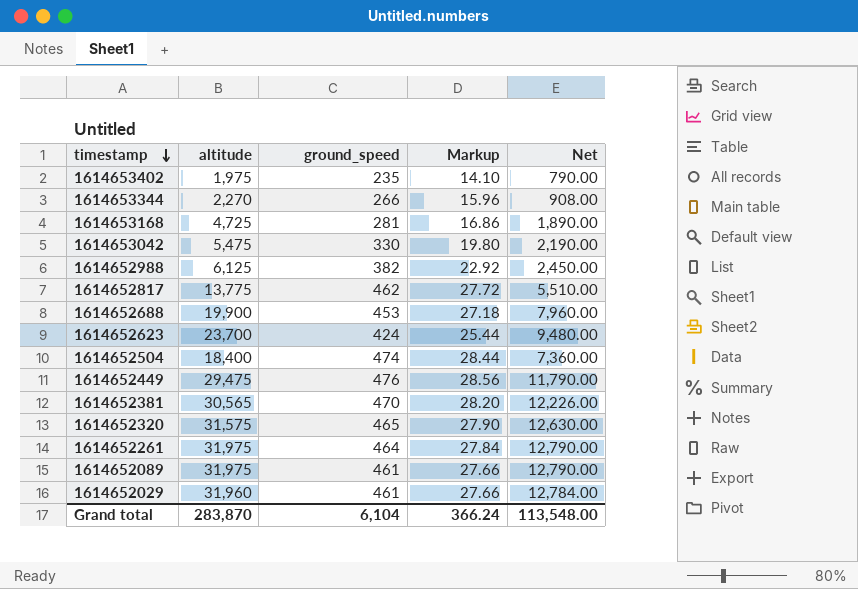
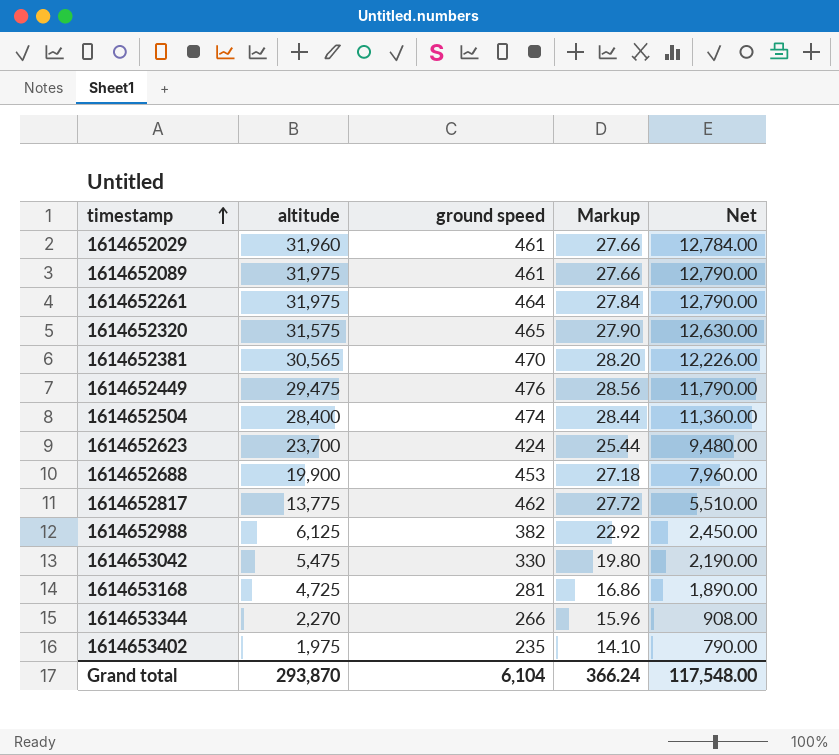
row order: timestamp descending -> timestamp ascending
column name: ground_speed -> ground speed
1614652504 | altitude: 18,400 -> 28,400
1614652504 | Net: 7,360.00 -> 11,360.00
Grand total | altitude: 283,870 -> 293,870
Grand total | Net: 113,548.00 -> 117,548.00

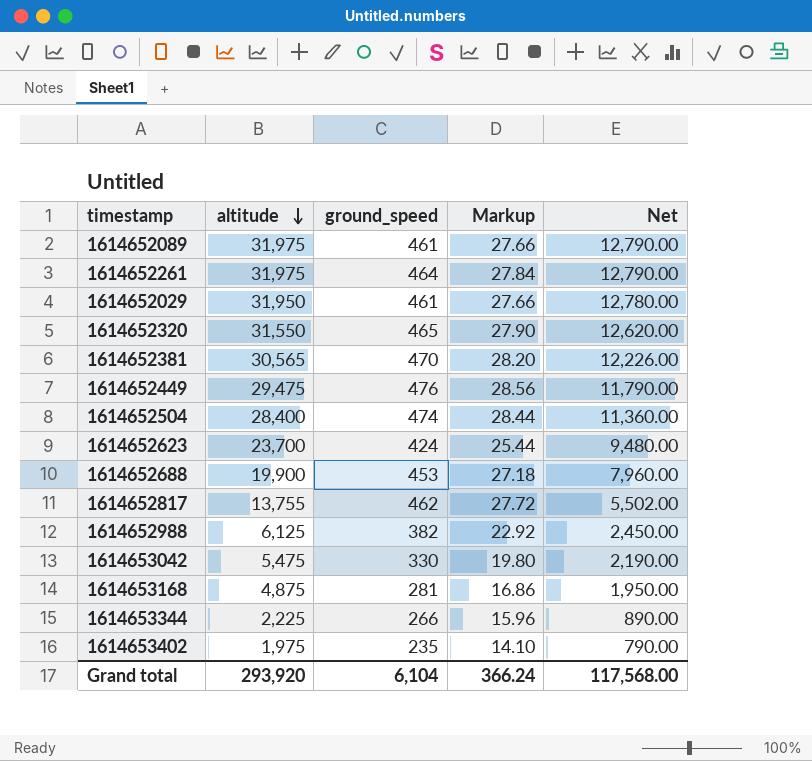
row order: timestamp ascending -> altitude descending
column name: ground speed -> ground_speed
1614652029 | altitude: 31,960 -> 31,950
1614652029 | Net: 12,784.00 -> 12,780.00
1614652320 | altitude: 31,575 -> 31,550
1614652320 | Net: 12,630.00 -> 12,620.00
1614652817 | altitude: 13,775 -> 13,755
1614652817 | Net: 5,510.00 -> 5,502.00
1614653168 | altitude: 4,725 -> 4,875
1614653168 | Net: 1,890.00 -> 1,950.00
1614653344 | altitude: 2,270 -> 2,225
1614653344 | Net: 908.00 -> 890.00
Grand total | altitude: 293,870 -> 293,920
Grand total | Net: 117,548.00 -> 117,568.00

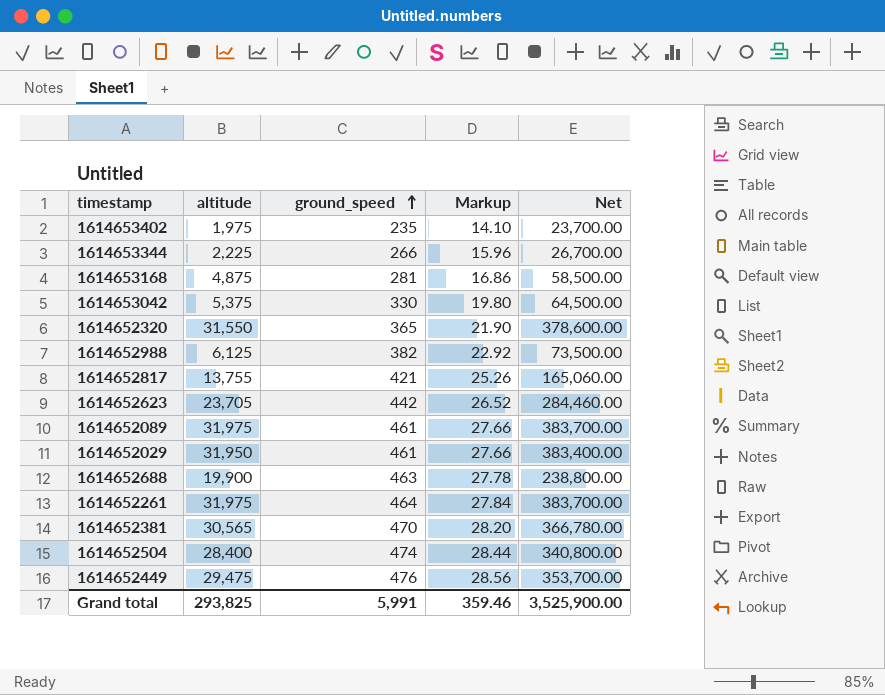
row order: altitude descending -> ground_speed ascending
column Net | formula: [altitude] * 0.4 -> [altitude] * 12
1614653042 | altitude: 5,475 -> 5,375
1614652320 | ground_speed: 465 -> 365
1614652320 | Markup: 27.90 -> 21.90
1614652817 | ground_speed: 462 -> 421
1614652817 | Markup: 27.72 -> 25.26
1614652623 | altitude: 23,700 -> 23,705
1614652623 | ground_speed: 424 -> 442
1614652623 | Markup: 25.44 -> 26.52
1614652688 | ground_speed: 453 -> 463
1614652688 | Markup: 27.18 -> 27.78
Grand total | altitude: 293,920 -> 293,825
Grand total | ground_speed: 6,104 -> 5,991
Grand total | Markup: 366.24 -> 359.46
Grand total | Net: 117,568.00 -> 3,525,900.00

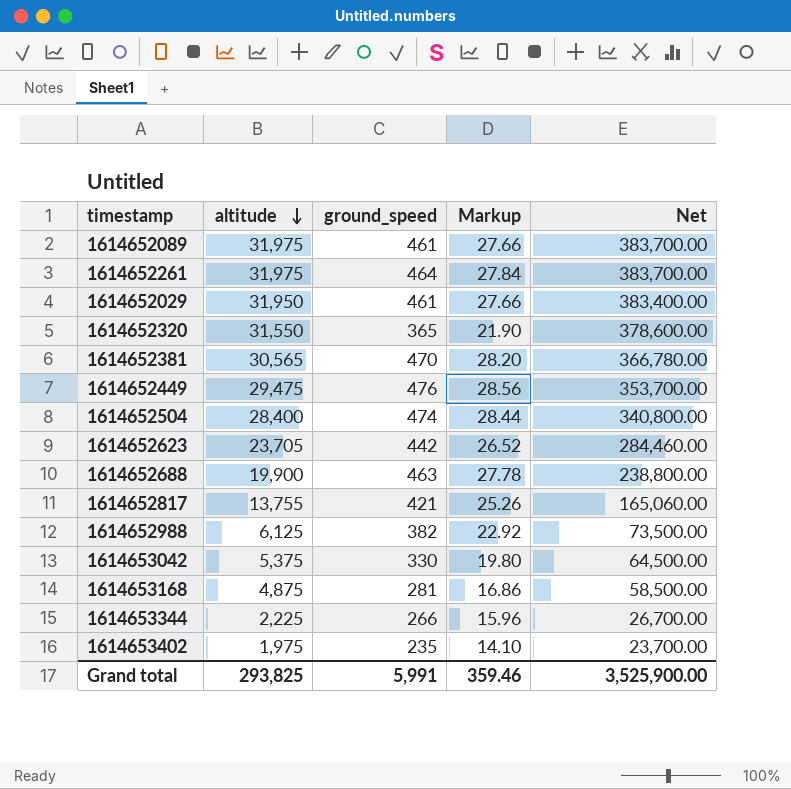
row order: ground_speed ascending -> altitude descending

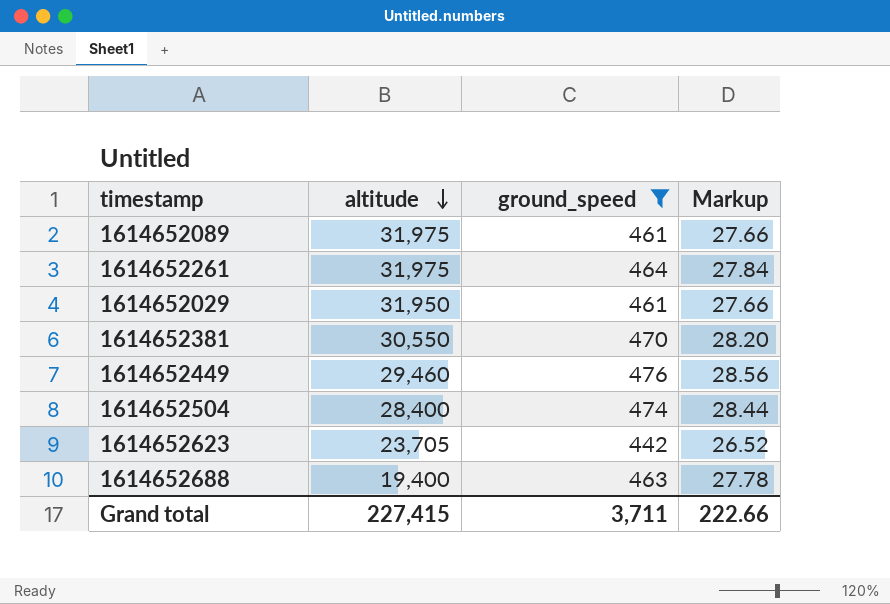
filter: none -> ground_speed >= 442
column Net | formula: [altitude] * 12 -> none
1614652381 | altitude: 30,565 -> 30,550
1614652449 | altitude: 29,475 -> 29,460
1614652688 | altitude: 19,900 -> 19,400
Grand total | altitude: 293,825 -> 227,415
Grand total | ground_speed: 5,991 -> 3,711
Grand total | Markup: 359.46 -> 222.66

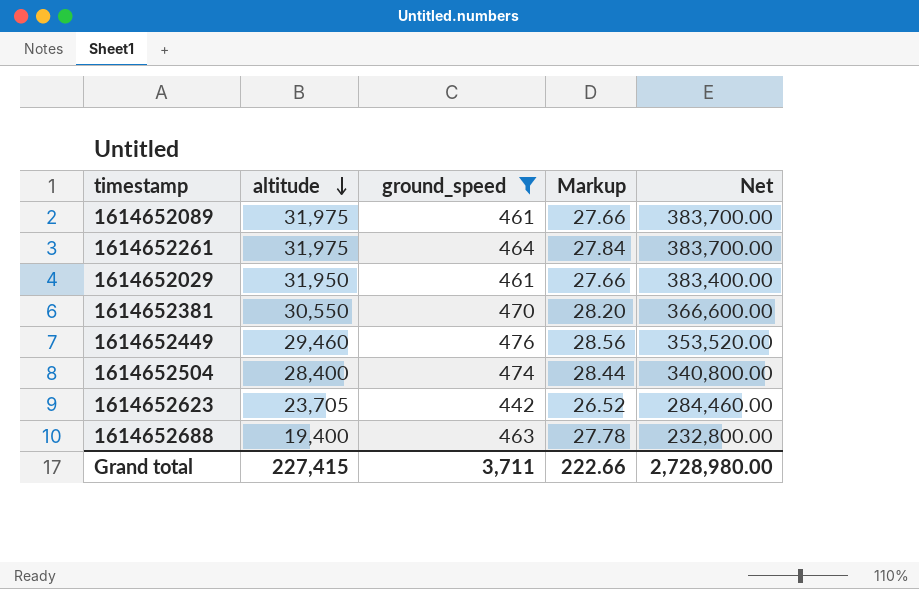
column Net | formula: none -> [altitude] * 12

